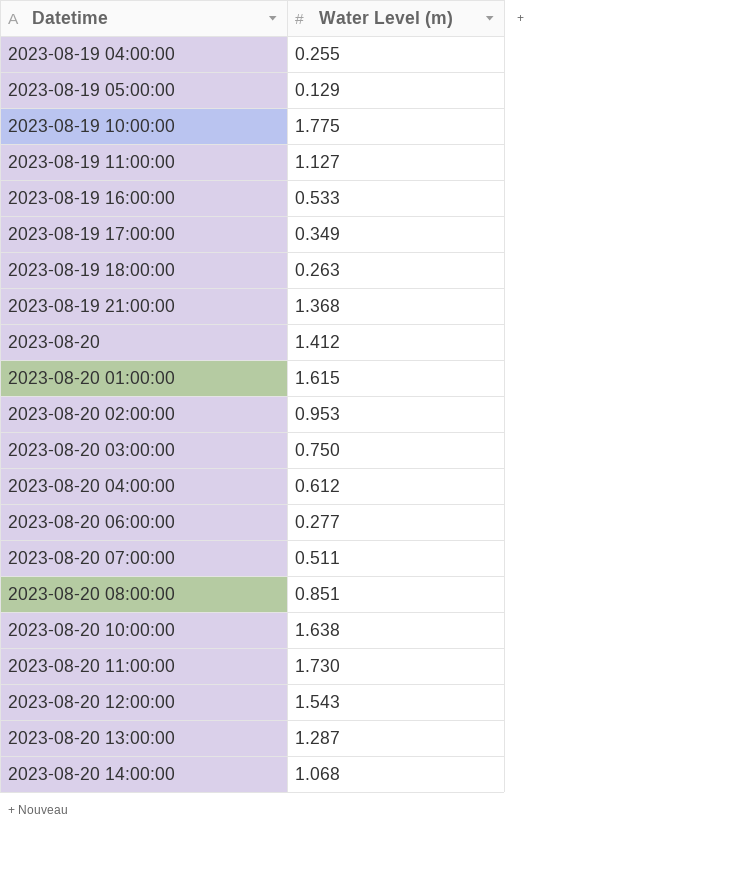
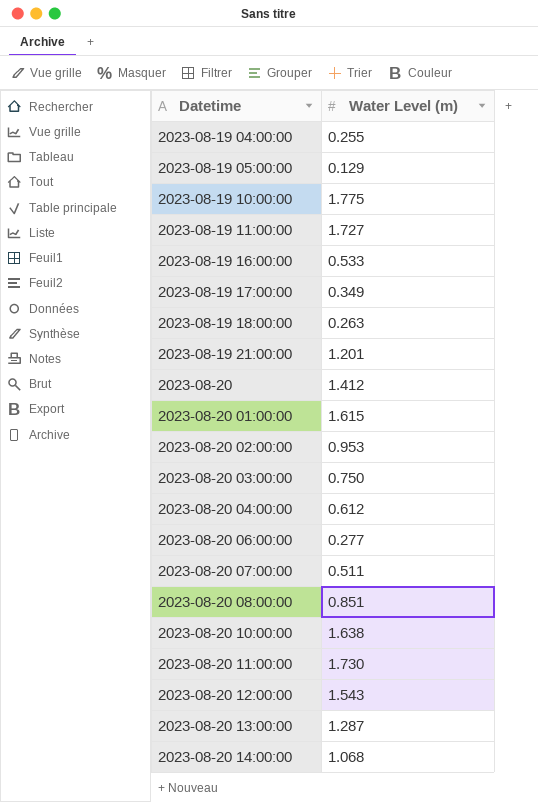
2023-08-19 11:00:00 | Water Level (m): 1.127 -> 1.727
2023-08-19 21:00:00 | Water Level (m): 1.368 -> 1.201

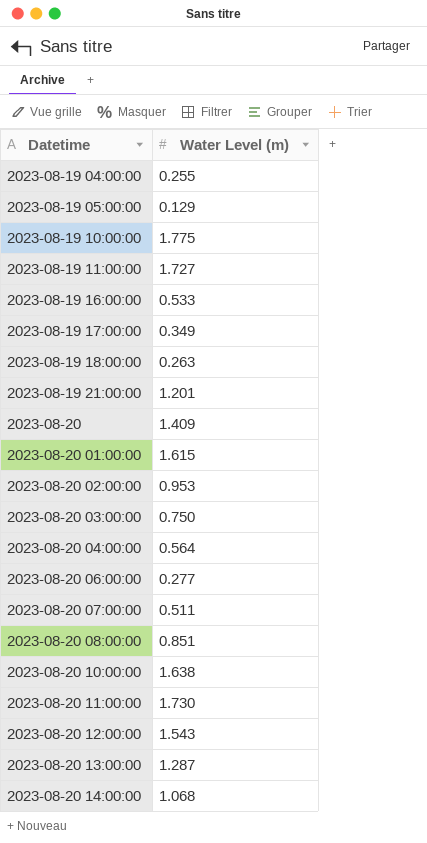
2023-08-20 | Water Level (m): 1.412 -> 1.409
2023-08-20 04:00:00 | Water Level (m): 0.612 -> 0.564

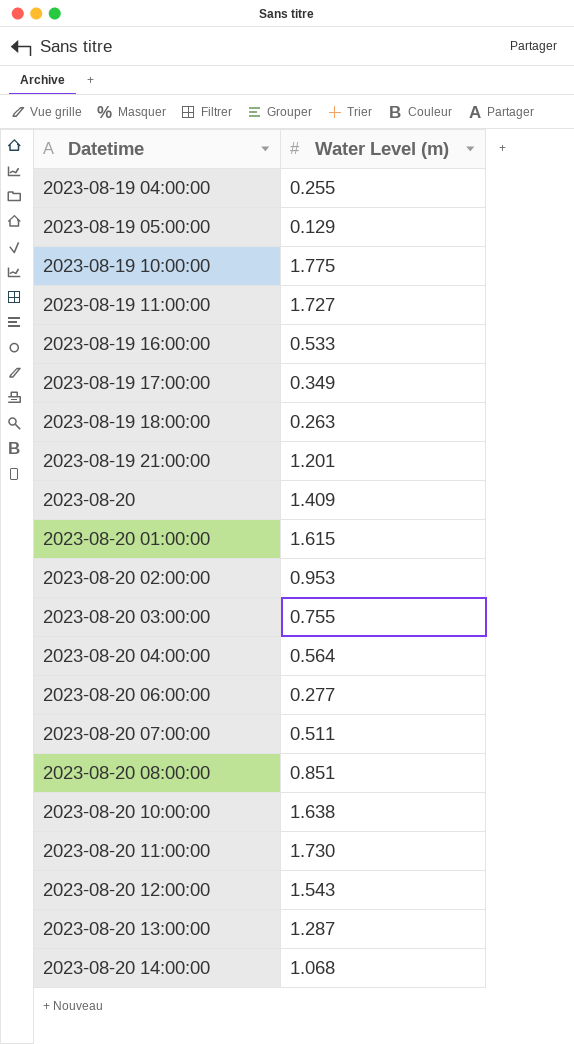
2023-08-20 03:00:00 | Water Level (m): 0.750 -> 0.755

